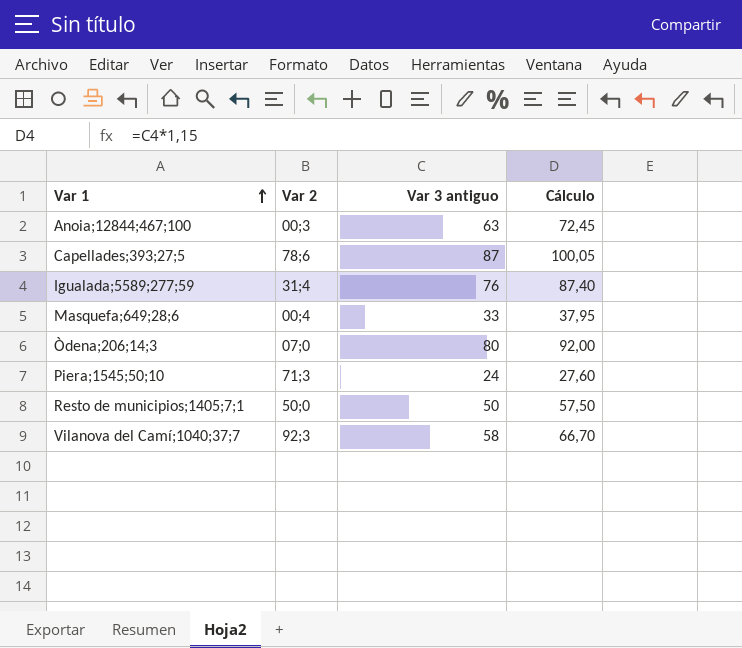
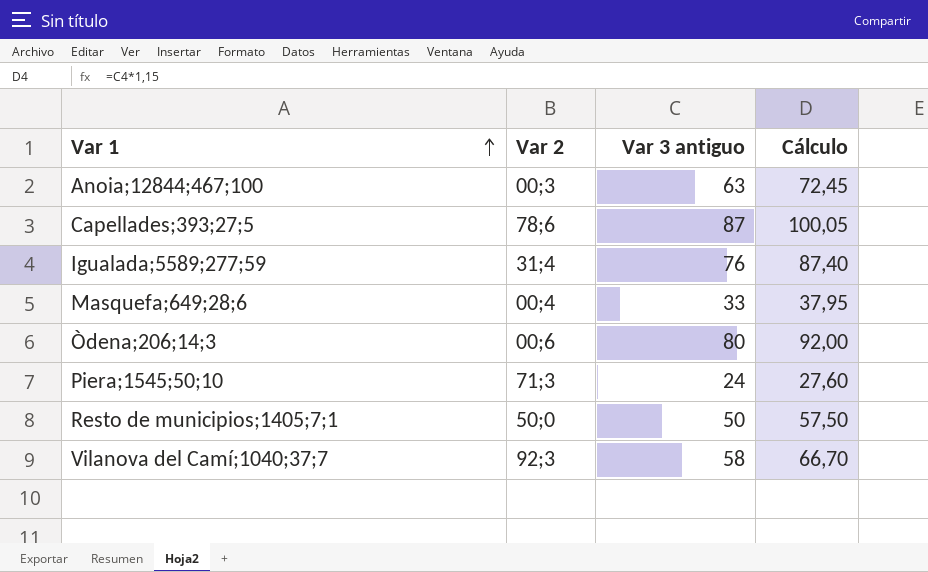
Òdena;206;14;3 | Var 2: 07;0 -> 00;6

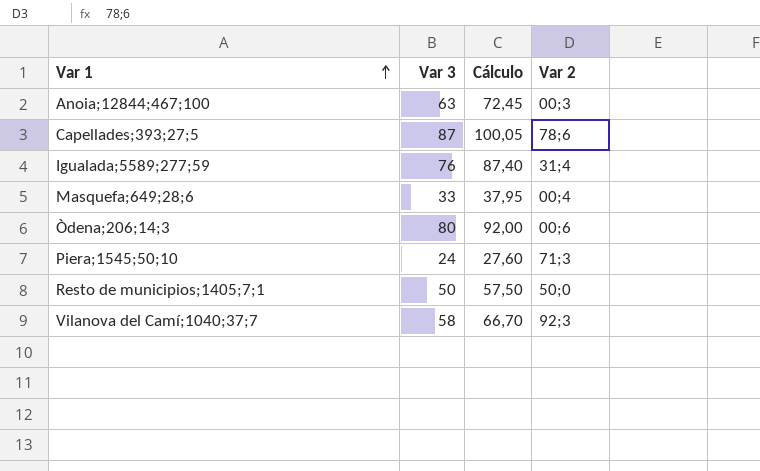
column name: Var 3 antiguo -> Var 3
column Var 2 | position: 2 -> 4

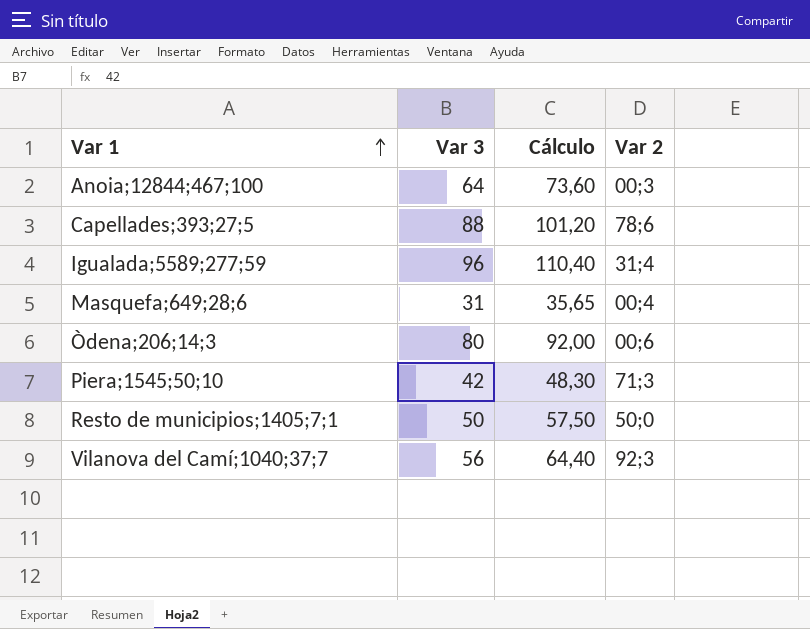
Anoia;12844;467;100 | Var 3: 63 -> 64
Anoia;12844;467;100 | Cálculo: 72,45 -> 73,60
Capellades;393;27;5 | Var 3: 87 -> 88
Capellades;393;27;5 | Cálculo: 100,05 -> 101,20
Igualada;5589;277;59 | Var 3: 76 -> 96
Igualada;5589;277;59 | Cálculo: 87,40 -> 110,40
Masquefa;649;28;6 | Var 3: 33 -> 31
Masquefa;649;28;6 | Cálculo: 37,95 -> 35,65
Piera;1545;50;10 | Var 3: 24 -> 42
Piera;1545;50;10 | Cálculo: 27,60 -> 48,30
Vilanova del Camí;1040;37;7 | Var 3: 58 -> 56
Vilanova del Camí;1040;37;7 | Cálculo: 66,70 -> 64,40

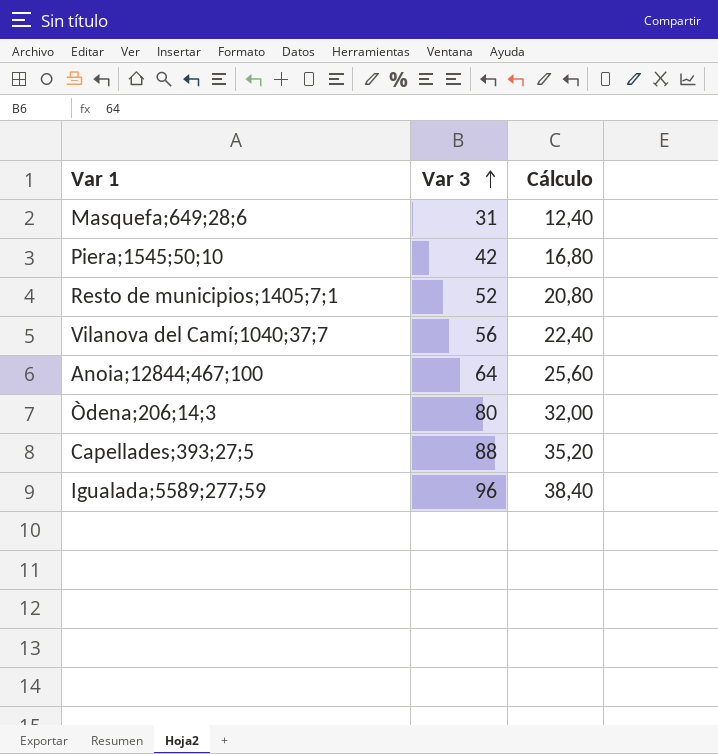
row order: Var 1 ascending -> Var 3 ascending
column Var 2 | position: 4 -> none
column Cálculo | formula: [Var 3] * 1,15 -> [Var 3] * 0,4
Resto de municipios;1405;7;1 | Var 3: 50 -> 52

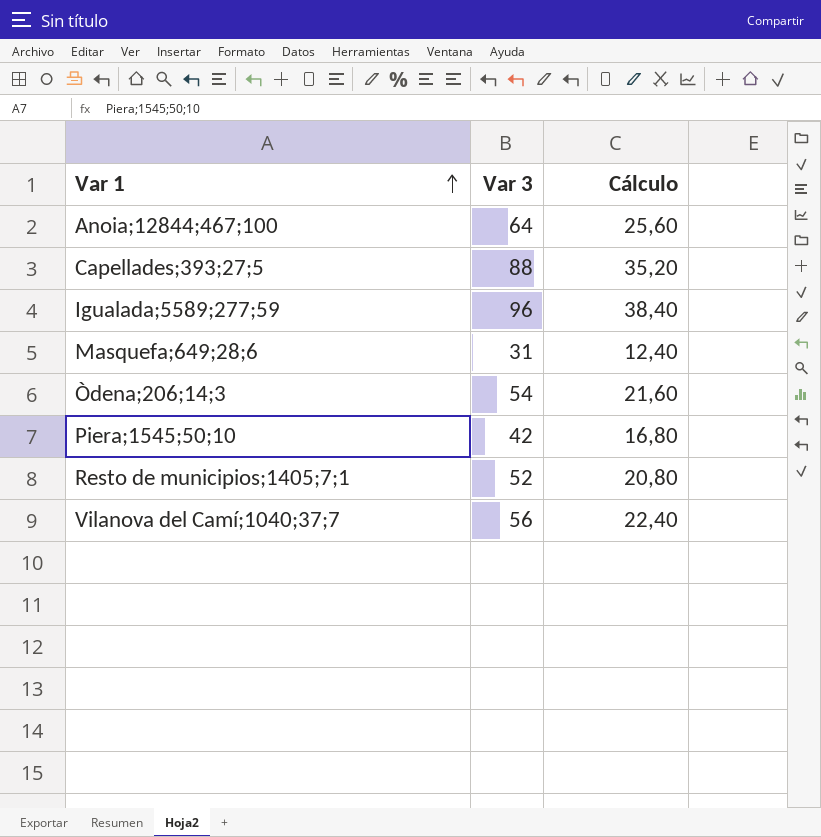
row order: Var 3 ascending -> Var 1 ascending
Òdena;206;14;3 | Var 3: 80 -> 54
Òdena;206;14;3 | Cálculo: 32,00 -> 21,60

